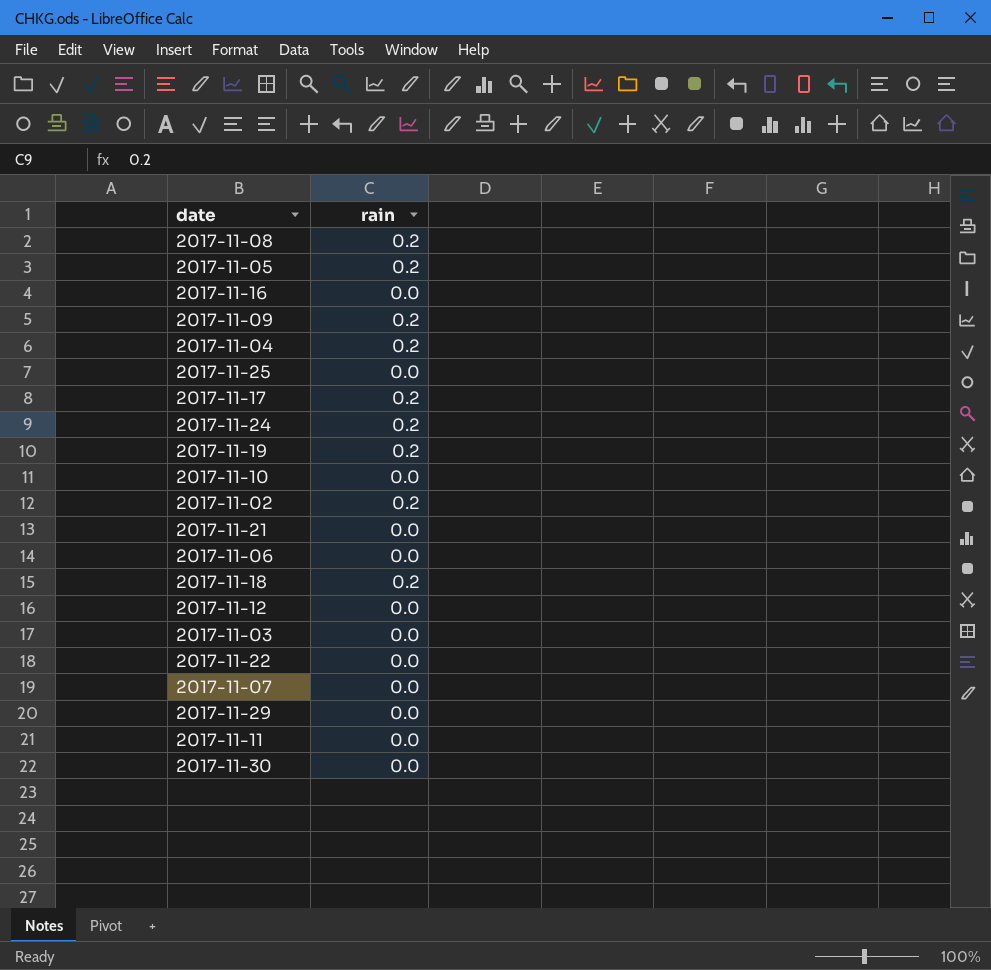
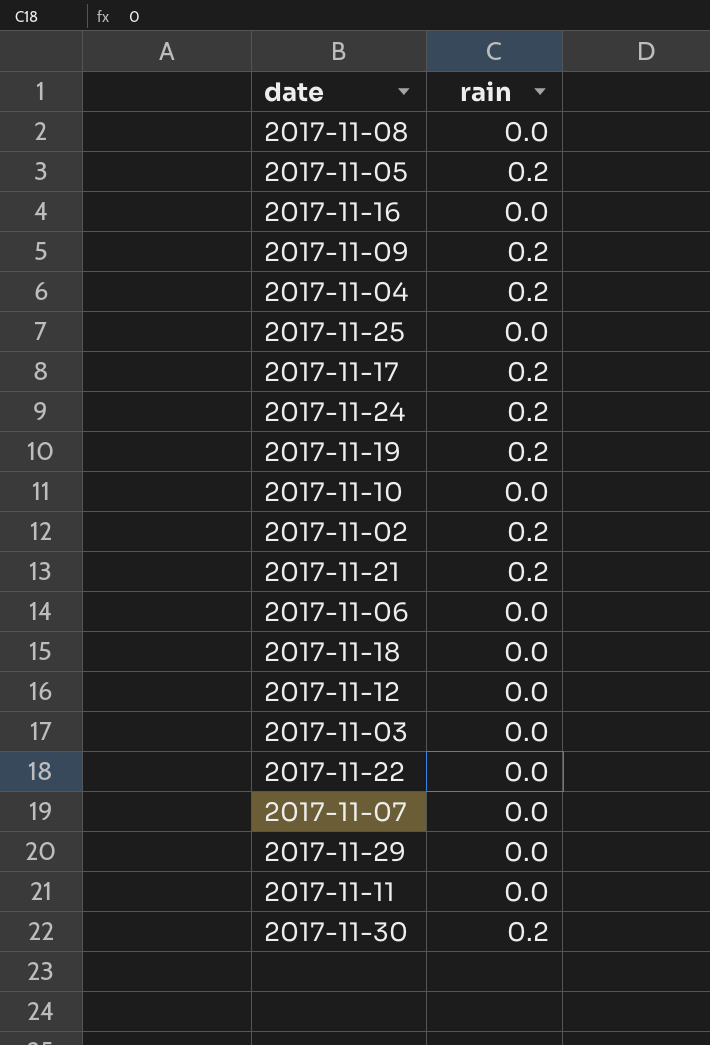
2017-11-08 | rain: 0.2 -> 0.0
2017-11-21 | rain: 0.0 -> 0.2
2017-11-18 | rain: 0.2 -> 0.0
2017-11-30 | rain: 0.0 -> 0.2

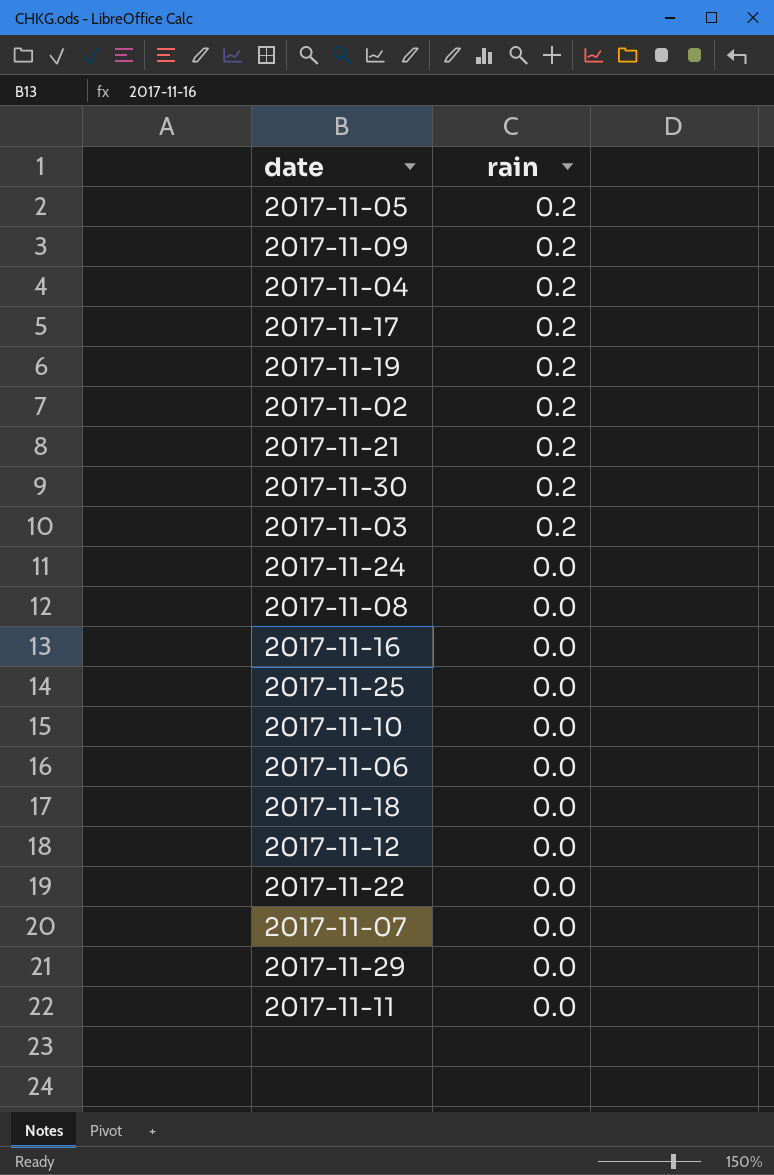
row order: none -> rain descending
2017-11-03 | rain: 0.0 -> 0.2
2017-11-24 | rain: 0.2 -> 0.0

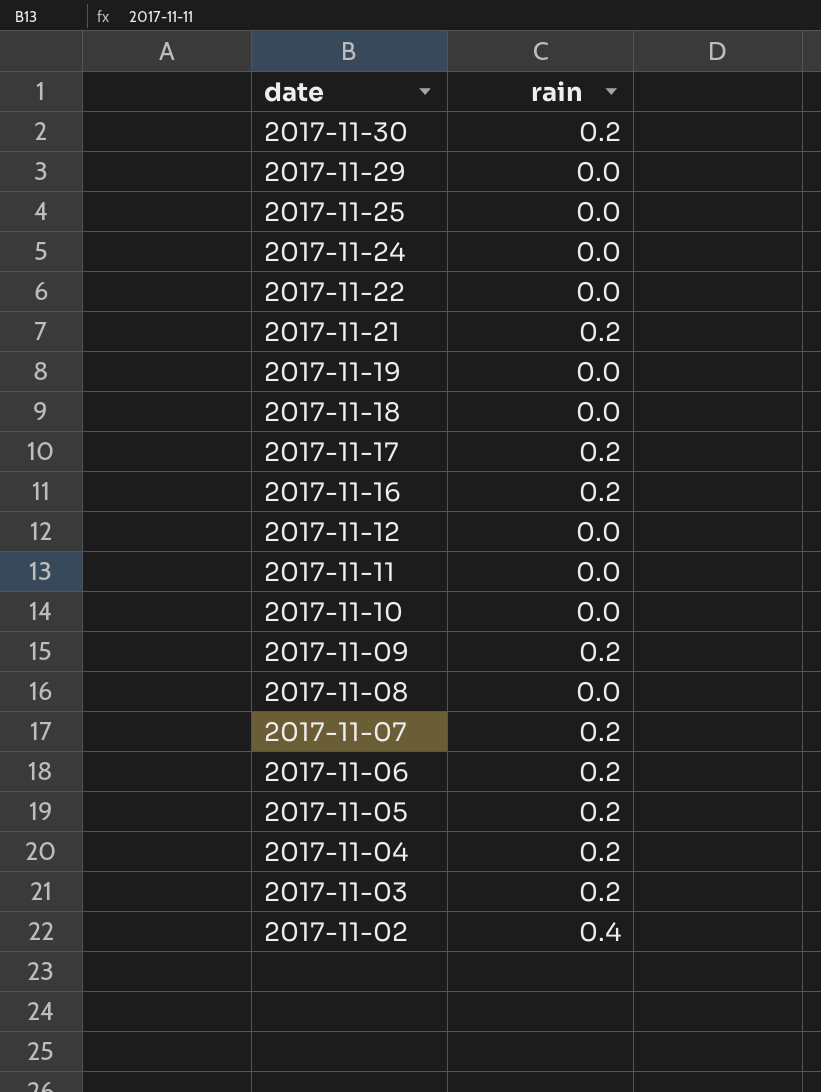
row order: rain descending -> date descending
2017-11-19 | rain: 0.2 -> 0.0
2017-11-16 | rain: 0.0 -> 0.2
2017-11-07 | rain: 0.0 -> 0.2
2017-11-06 | rain: 0.0 -> 0.2
2017-11-02 | rain: 0.2 -> 0.4

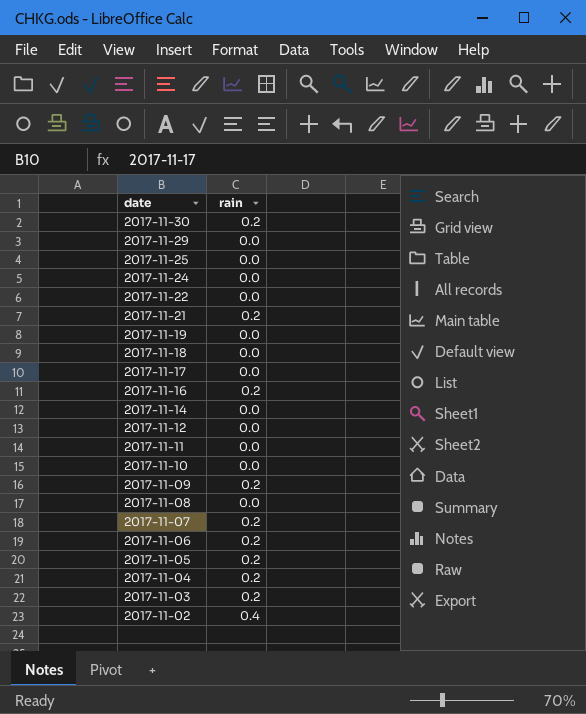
2017-11-17 | rain: 0.2 -> 0.0
row 2017-11-14: none -> 0.0

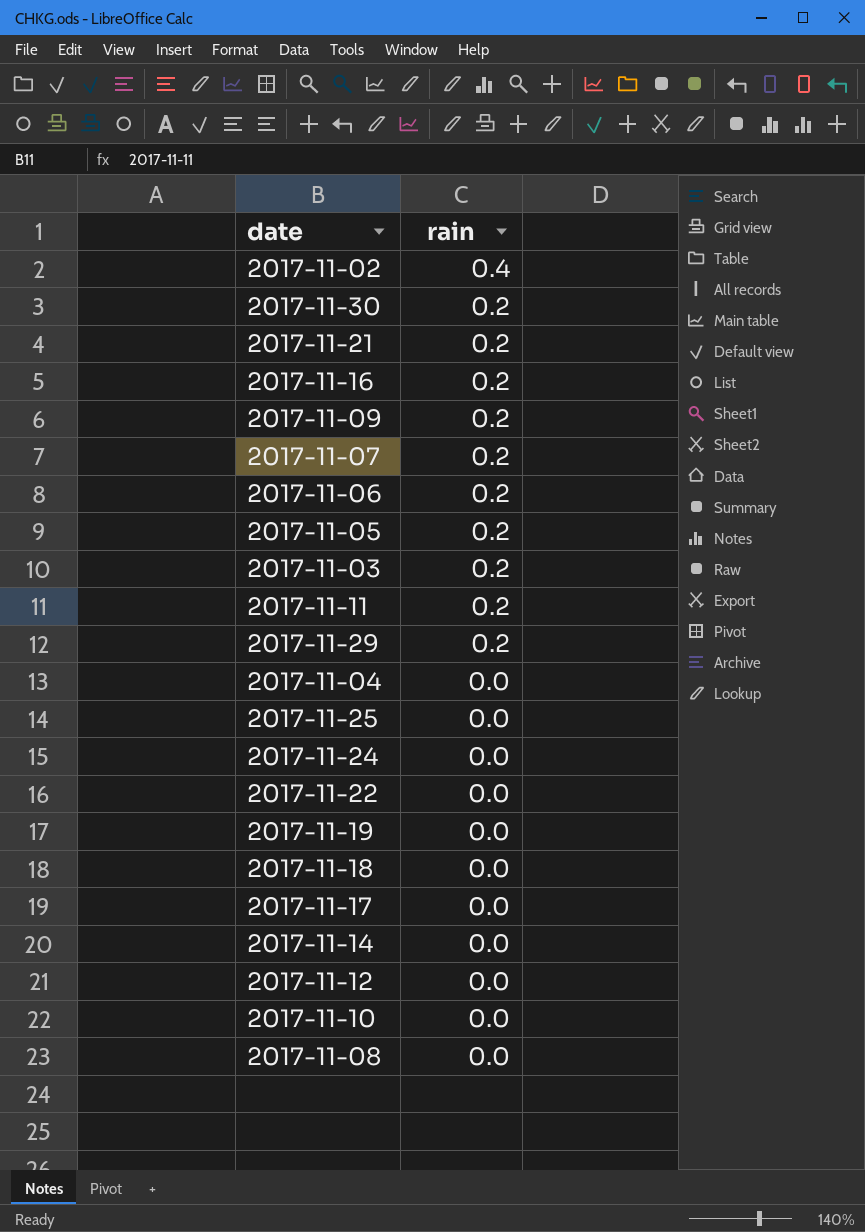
row order: date descending -> rain descending
2017-11-11 | rain: 0.0 -> 0.2
2017-11-29 | rain: 0.0 -> 0.2
2017-11-04 | rain: 0.2 -> 0.0

